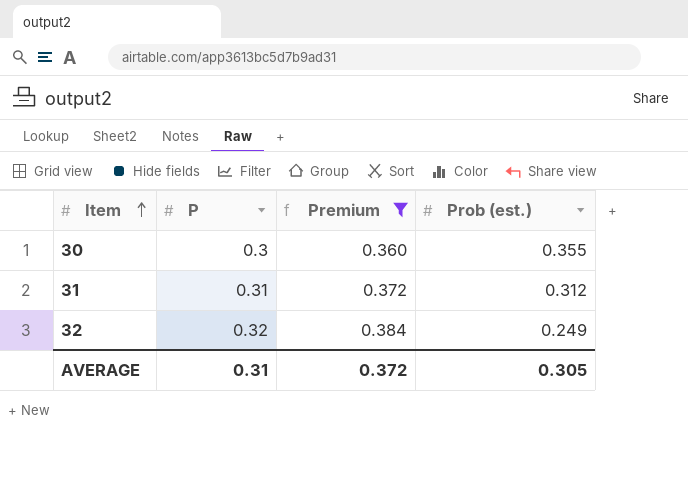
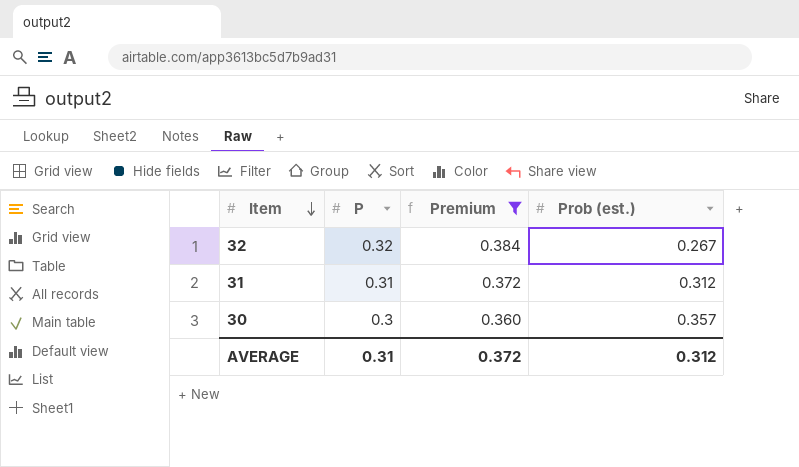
row order: Item ascending -> Item descending
32 | Prob (est.): 0.249 -> 0.267
30 | Prob (est.): 0.355 -> 0.357
AVERAGE | Prob (est.): 0.305 -> 0.312

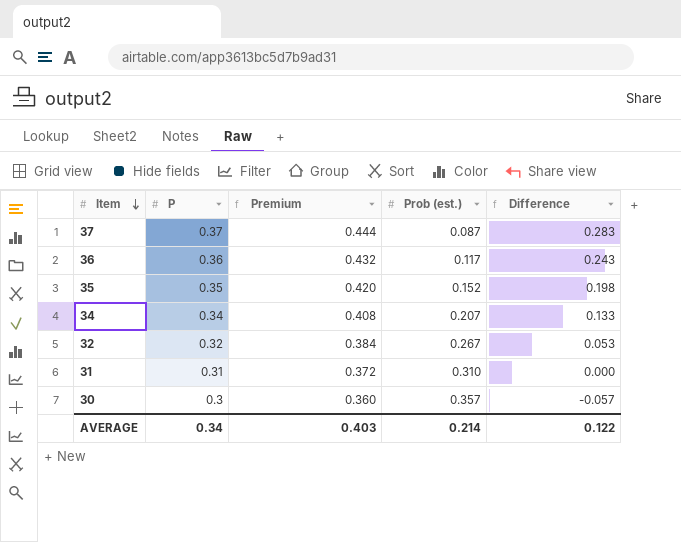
filter: Premium <= 0.384 -> none
column Difference | formula: none -> [P] - [Prob (est.)]
31 | Prob (est.): 0.312 -> 0.310
AVERAGE | P: 0.31 -> 0.34
AVERAGE | Premium: 0.372 -> 0.403
AVERAGE | Prob (est.): 0.312 -> 0.214

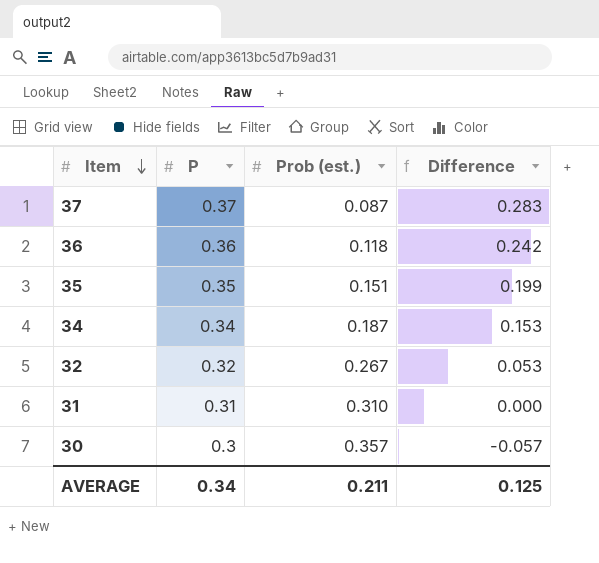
column Premium | formula: [P] * 1.2 -> none
36 | Prob (est.): 0.117 -> 0.118
36 | Difference: 0.243 -> 0.242
35 | Prob (est.): 0.152 -> 0.151
35 | Difference: 0.198 -> 0.199
34 | Prob (est.): 0.207 -> 0.187
34 | Difference: 0.133 -> 0.153
AVERAGE | Prob (est.): 0.214 -> 0.211
AVERAGE | Difference: 0.122 -> 0.125

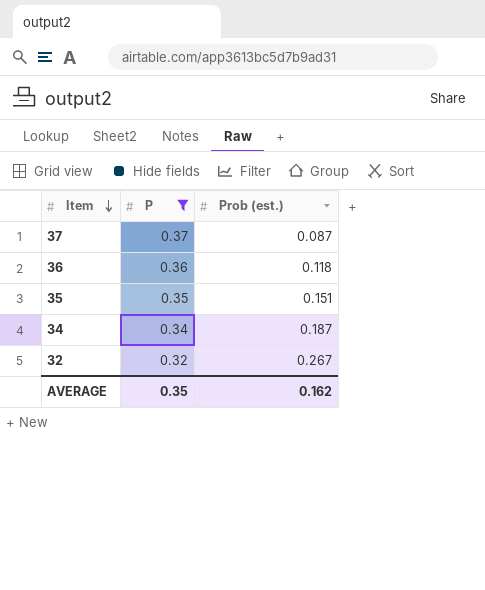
filter: none -> P >= 0.32
column Difference | formula: [P] - [Prob (est.)] -> none
AVERAGE | P: 0.34 -> 0.35
AVERAGE | Prob (est.): 0.211 -> 0.162

